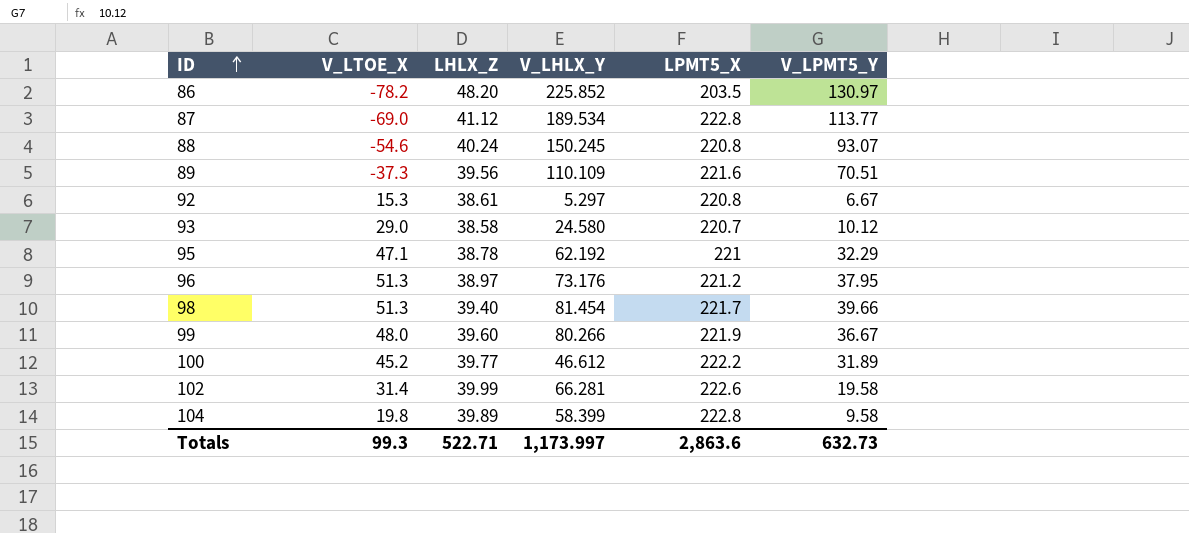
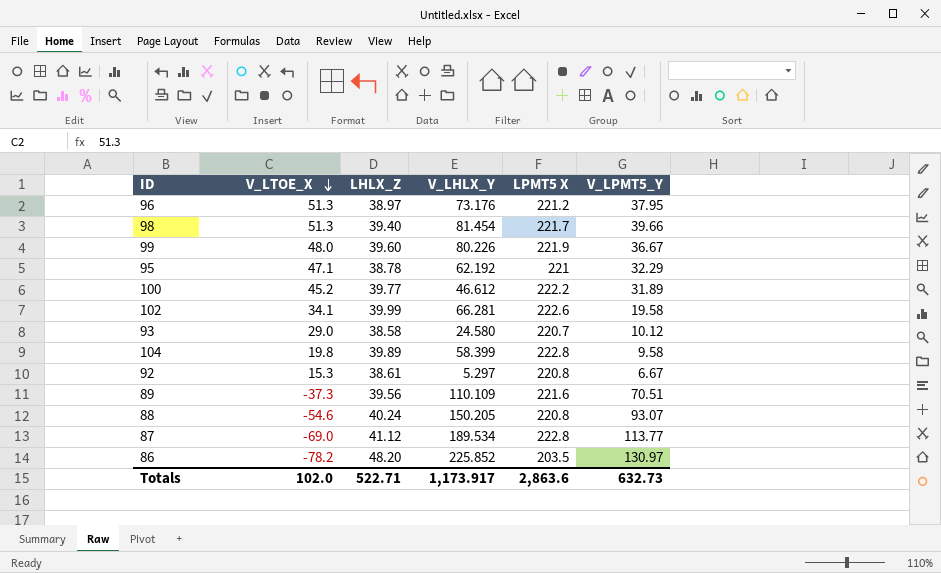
row order: ID ascending -> V_LTOE_X descending
column name: LPMT5_X -> LPMT5 X
99 | V_LHLX_Y: 80.266 -> 80.226
102 | V_LTOE_X: 31.4 -> 34.1
88 | V_LHLX_Y: 150.245 -> 150.205
Totals | V_LTOE_X: 99.3 -> 102.0
Totals | V_LHLX_Y: 1,173.997 -> 1,173.917

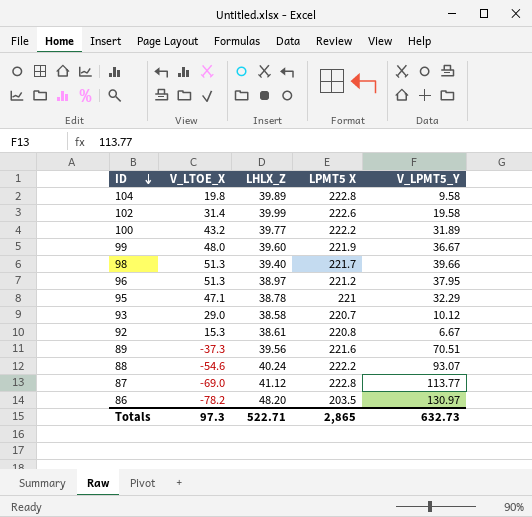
row order: V_LTOE_X descending -> ID descending
column V_LHLX_Y | position: 4 -> none
102 | V_LTOE_X: 34.1 -> 31.4
100 | V_LTOE_X: 45.2 -> 43.2
88 | LPMT5 X: 220.8 -> 222.2
Totals | V_LTOE_X: 102.0 -> 97.3
Totals | LPMT5 X: 2,863.6 -> 2,865

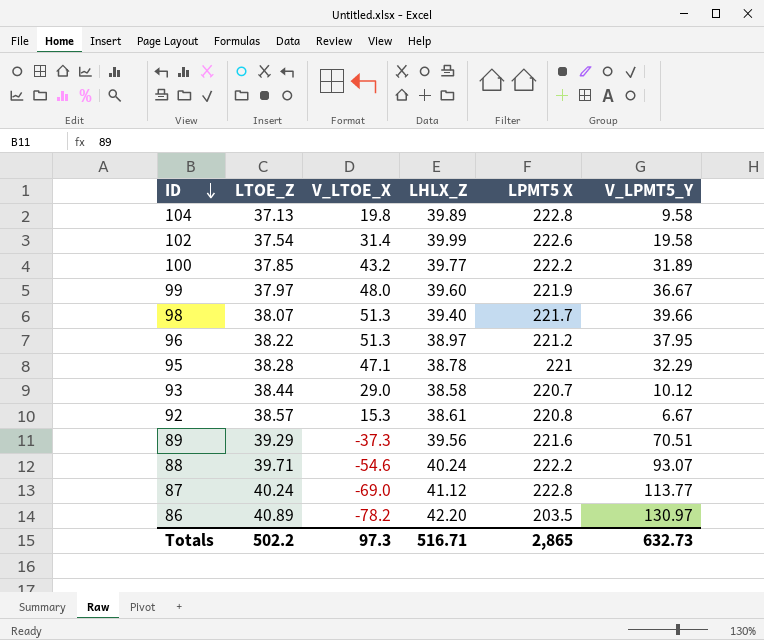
column LTOE_Z | position: none -> 2
86 | LHLX_Z: 48.20 -> 42.20
Totals | LHLX_Z: 522.71 -> 516.71

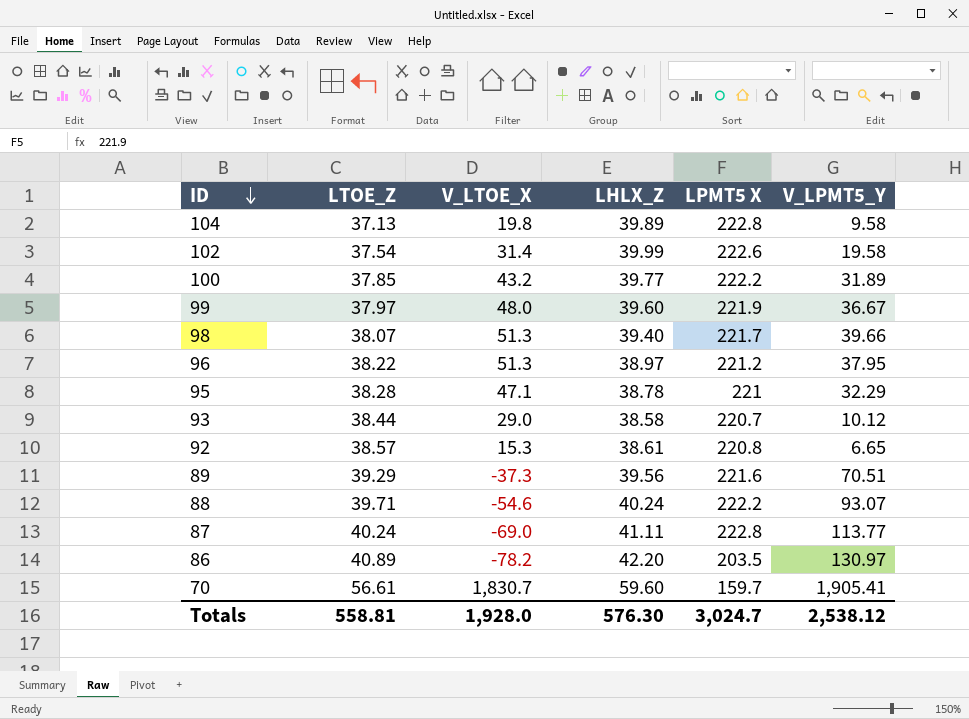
92 | V_LPMT5_Y: 6.67 -> 6.65
87 | LHLX_Z: 41.12 -> 41.11
row 70: none -> 56.61 | 1,830.7 | 59.60 | 159.7 | 1,905.41
Totals | LTOE_Z: 502.2 -> 558.81
Totals | V_LTOE_X: 97.3 -> 1,928.0
Totals | LHLX_Z: 516.71 -> 576.30
Totals | LPMT5 X: 2,865 -> 3,024.7
Totals | V_LPMT5_Y: 632.73 -> 2,538.12

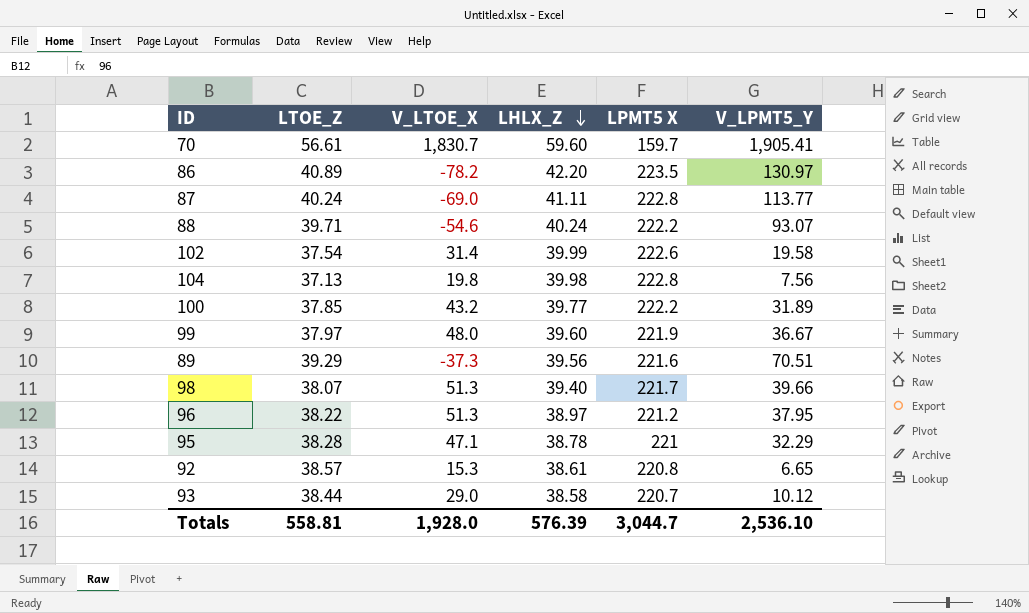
row order: ID descending -> LHLX_Z descending
86 | LPMT5 X: 203.5 -> 223.5
104 | LHLX_Z: 39.89 -> 39.98
104 | V_LPMT5_Y: 9.58 -> 7.56
Totals | LHLX_Z: 576.30 -> 576.39
Totals | LPMT5 X: 3,024.7 -> 3,044.7
Totals | V_LPMT5_Y: 2,538.12 -> 2,536.10

